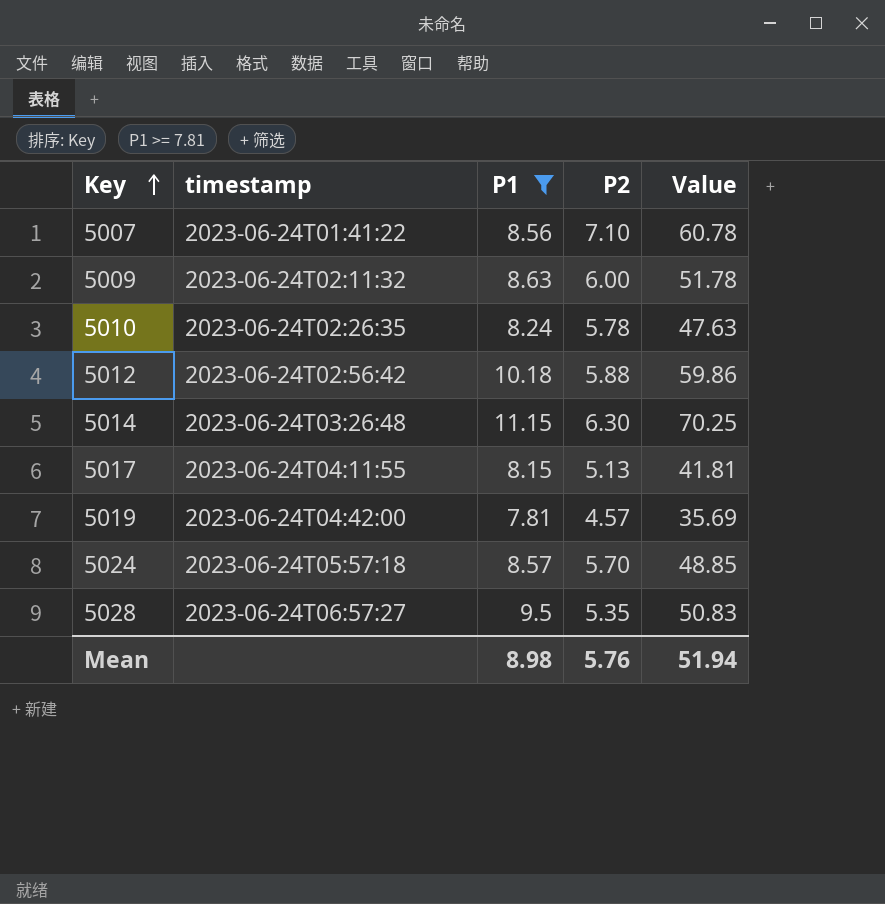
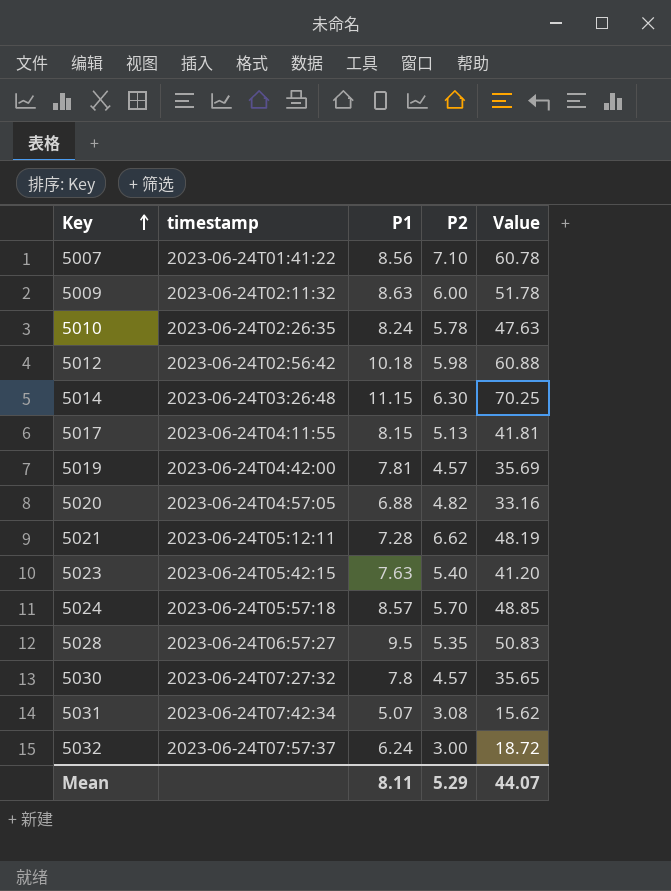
filter: P1 >= 7.81 -> none
5012 | P2: 5.88 -> 5.98
5012 | Value: 59.86 -> 60.88
Mean | P1: 8.98 -> 8.11
Mean | P2: 5.76 -> 5.29
Mean | Value: 51.94 -> 44.07

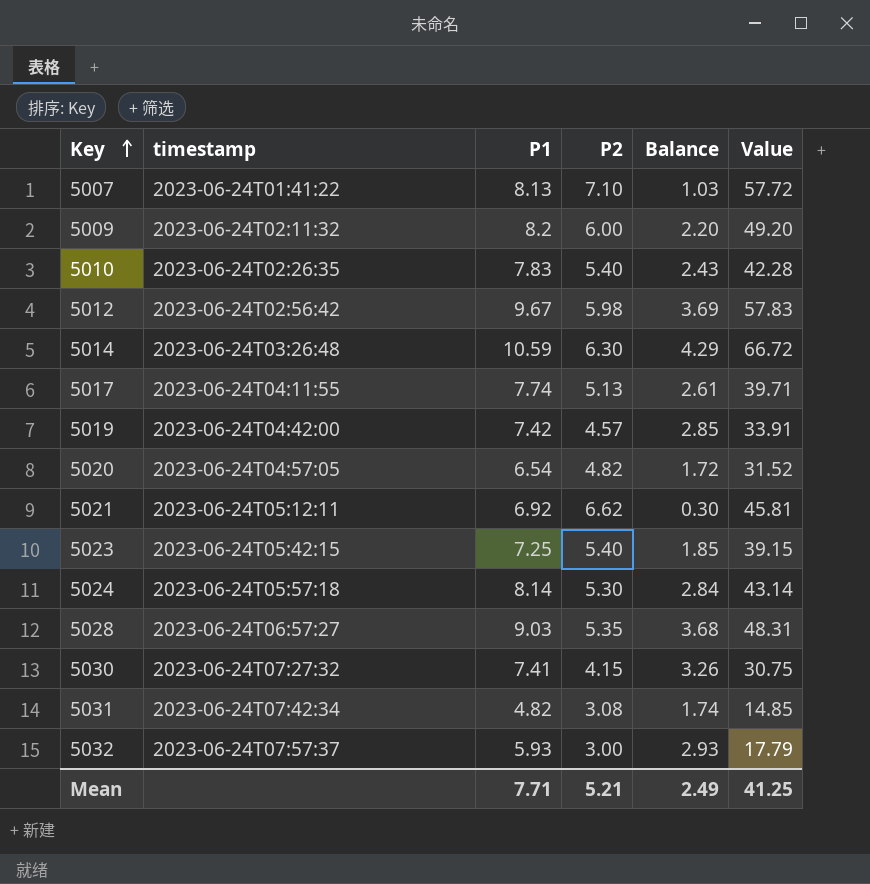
column Balance | formula: none -> [P1] - [P2]
5007 | P1: 8.56 -> 8.13
5007 | Value: 60.78 -> 57.72
5009 | P1: 8.63 -> 8.2
5009 | Value: 51.78 -> 49.20
5010 | P1: 8.24 -> 7.83
5010 | P2: 5.78 -> 5.40
5010 | Value: 47.63 -> 42.28
5012 | P1: 10.18 -> 9.67
5012 | Value: 60.88 -> 57.83
5014 | P1: 11.15 -> 10.59
5014 | Value: 70.25 -> 66.72
5017 | P1: 8.15 -> 7.74
5017 | Value: 41.81 -> 39.71
5019 | P1: 7.81 -> 7.42
5019 | Value: 35.69 -> 33.91
5020 | P1: 6.88 -> 6.54
5020 | Value: 33.16 -> 31.52
5021 | P1: 7.28 -> 6.92
5021 | Value: 48.19 -> 45.81
5023 | P1: 7.63 -> 7.25
5023 | Value: 41.20 -> 39.15
5024 | P1: 8.57 -> 8.14
5024 | P2: 5.70 -> 5.30
5024 | Value: 48.85 -> 43.14
5028 | P1: 9.5 -> 9.03
5028 | Value: 50.83 -> 48.31
5030 | P1: 7.8 -> 7.41
5030 | P2: 4.57 -> 4.15
5030 | Value: 35.65 -> 30.75
5031 | P1: 5.07 -> 4.82
5031 | Value: 15.62 -> 14.85
5032 | P1: 6.24 -> 5.93
5032 | Value: 18.72 -> 17.79
Mean | P1: 8.11 -> 7.71
Mean | P2: 5.29 -> 5.21
Mean | Value: 44.07 -> 41.25

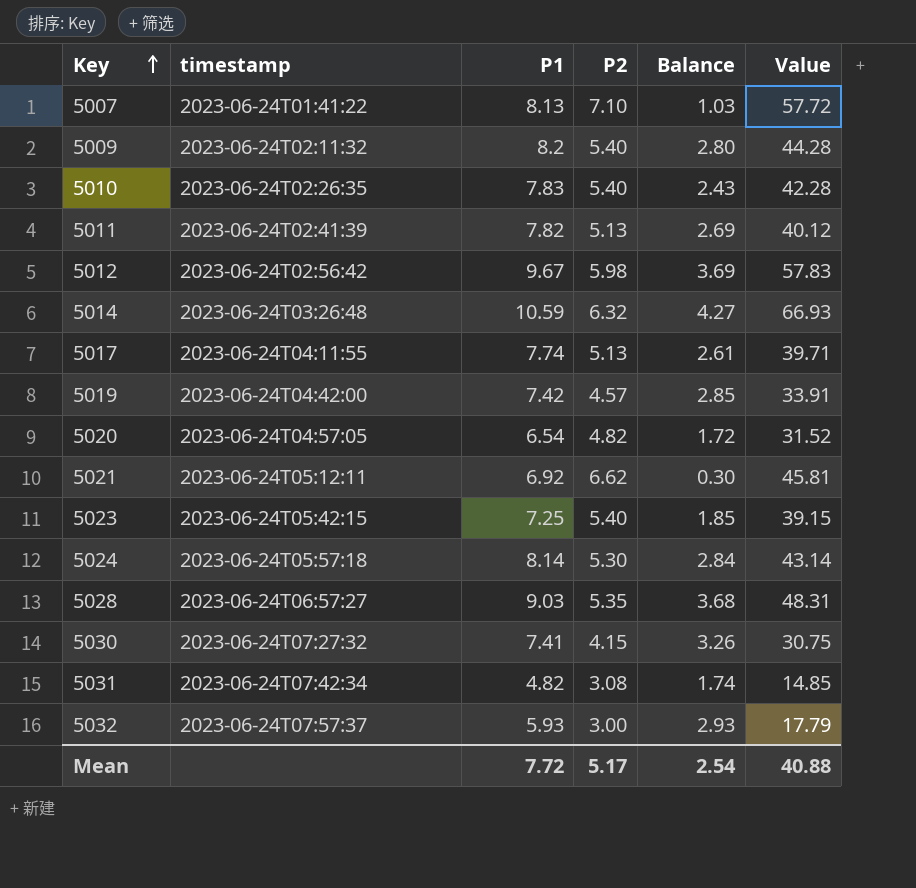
5009 | P2: 6.00 -> 5.40
5009 | Balance: 2.20 -> 2.80
5009 | Value: 49.20 -> 44.28
row 5011: none -> 2023-06-24T02:41:39 | 7.82 | 5.13 | 2.69 | 40.12
5014 | P2: 6.30 -> 6.32
5014 | Balance: 4.29 -> 4.27
5014 | Value: 66.72 -> 66.93
Mean | P1: 7.71 -> 7.72
Mean | P2: 5.21 -> 5.17
Mean | Balance: 2.49 -> 2.54
Mean | Value: 41.25 -> 40.88

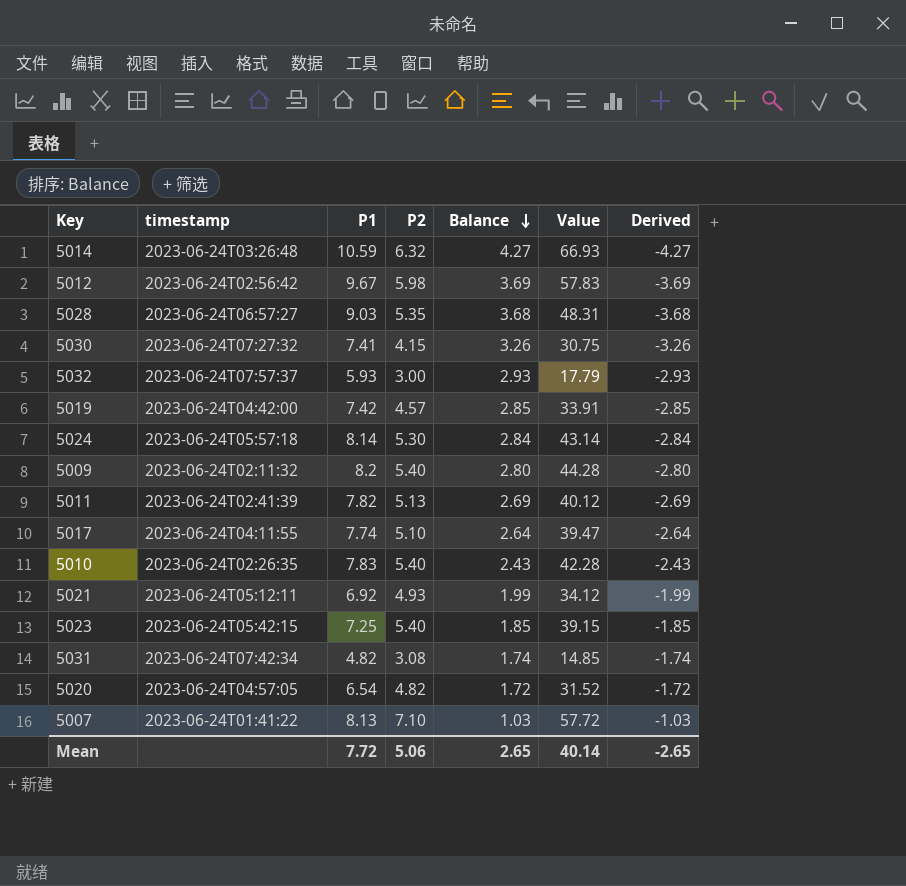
row order: Key ascending -> Balance descending
column Derived | formula: none -> [P2] - [P1]
5017 | P2: 5.13 -> 5.10
5017 | Balance: 2.61 -> 2.64
5017 | Value: 39.71 -> 39.47
5021 | P2: 6.62 -> 4.93
5021 | Balance: 0.30 -> 1.99
5021 | Value: 45.81 -> 34.12
Mean | P2: 5.17 -> 5.06
Mean | Balance: 2.54 -> 2.65
Mean | Value: 40.88 -> 40.14

